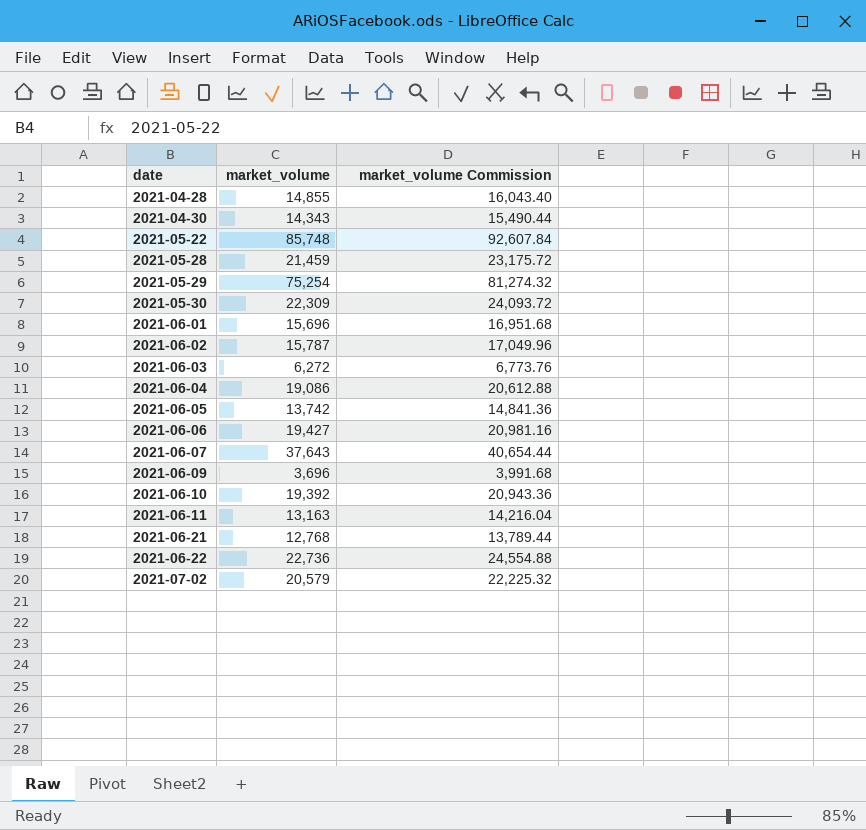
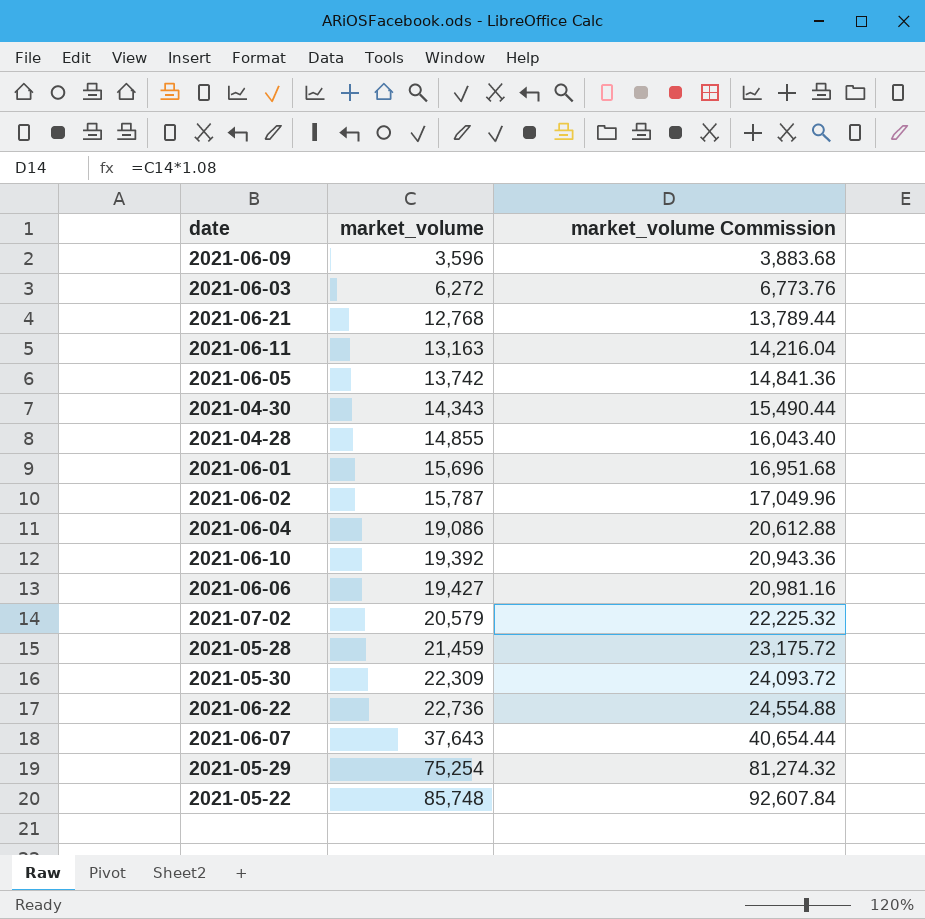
row order: date ascending -> market_volume ascending
2021-06-09 | market_volume: 3,696 -> 3,596
2021-06-09 | market_volume Commission: 3,991.68 -> 3,883.68

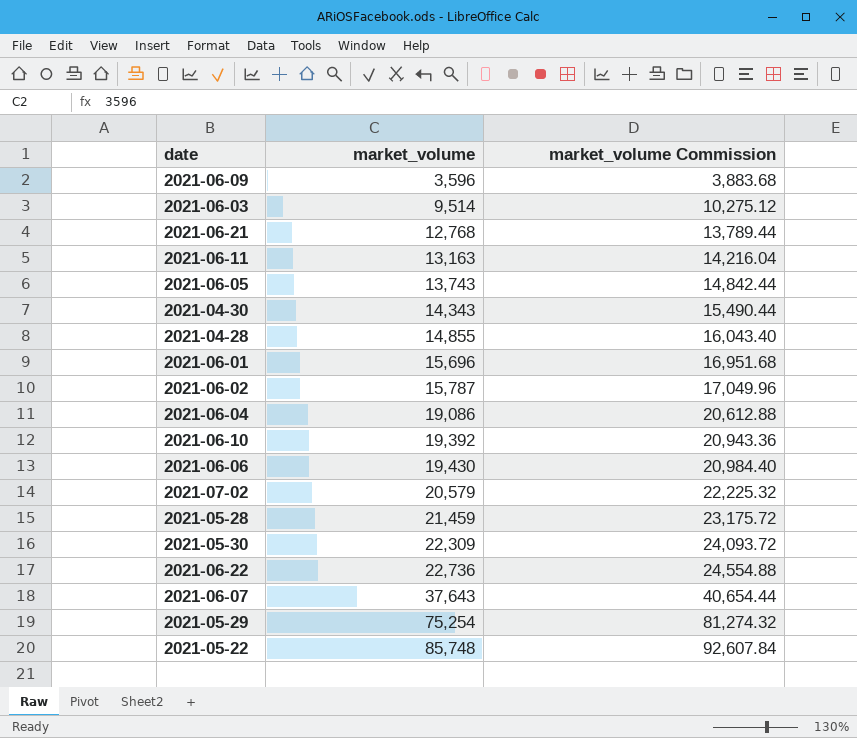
2021-06-03 | market_volume: 6,272 -> 9,514
2021-06-03 | market_volume Commission: 6,773.76 -> 10,275.12
2021-06-05 | market_volume: 13,742 -> 13,743
2021-06-05 | market_volume Commission: 14,841.36 -> 14,842.44
2021-06-06 | market_volume: 19,427 -> 19,430
2021-06-06 | market_volume Commission: 20,981.16 -> 20,984.40

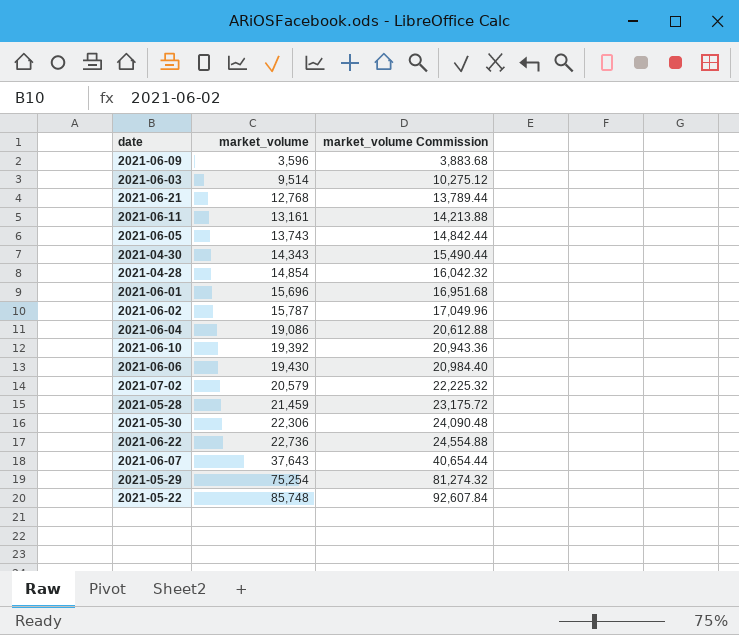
2021-06-11 | market_volume: 13,163 -> 13,161
2021-06-11 | market_volume Commission: 14,216.04 -> 14,213.88
2021-04-28 | market_volume: 14,855 -> 14,854
2021-04-28 | market_volume Commission: 16,043.40 -> 16,042.32
2021-05-30 | market_volume: 22,309 -> 22,306
2021-05-30 | market_volume Commission: 24,093.72 -> 24,090.48

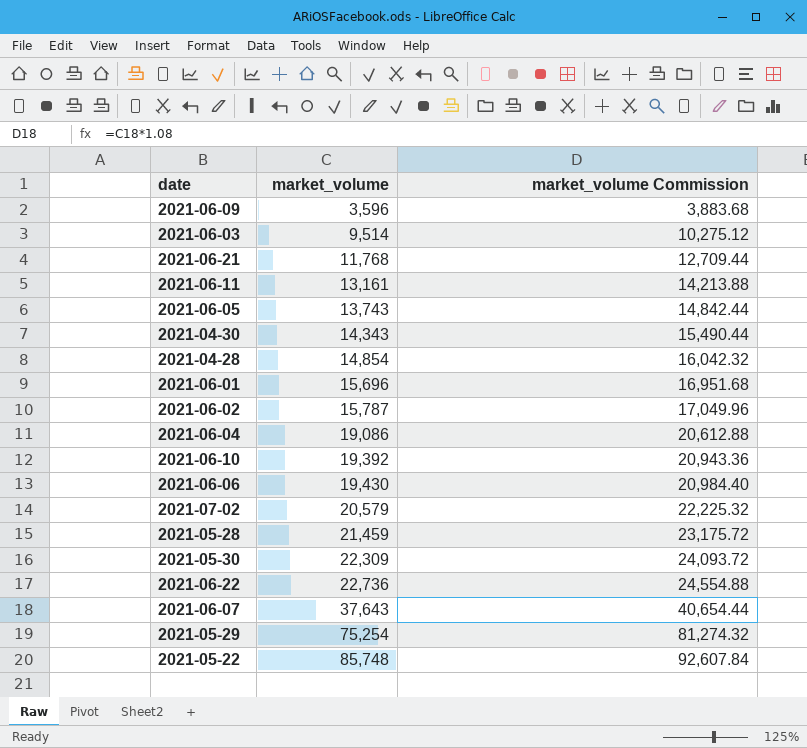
2021-06-21 | market_volume: 12,768 -> 11,768
2021-06-21 | market_volume Commission: 13,789.44 -> 12,709.44
2021-05-30 | market_volume: 22,306 -> 22,309
2021-05-30 | market_volume Commission: 24,090.48 -> 24,093.72

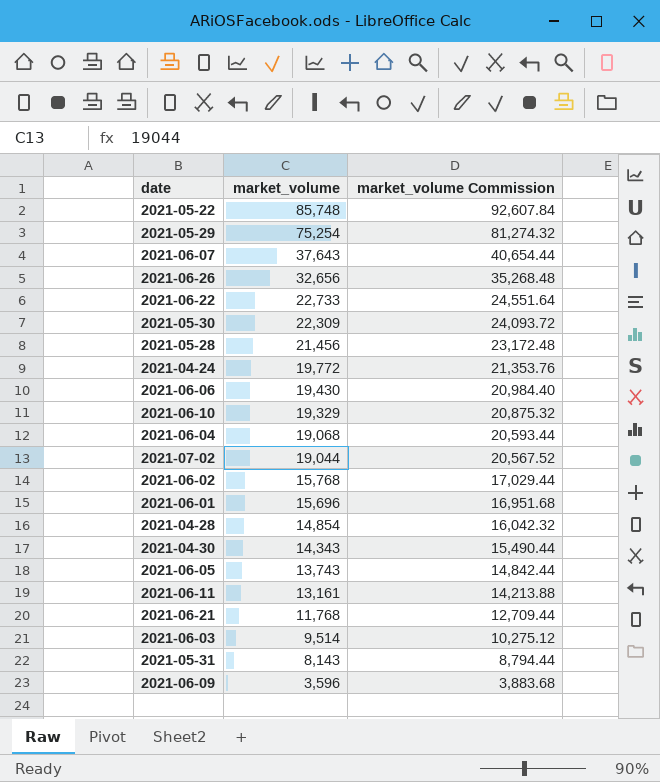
row order: market_volume ascending -> market_volume descending
row 2021-06-26: none -> 32,656 | 35,268.48
2021-06-22 | market_volume: 22,736 -> 22,733
2021-06-22 | market_volume Commission: 24,554.88 -> 24,551.64
2021-05-28 | market_volume: 21,459 -> 21,456
2021-05-28 | market_volume Commission: 23,175.72 -> 23,172.48
row 2021-04-24: none -> 19,772 | 21,353.76
2021-06-10 | market_volume: 19,392 -> 19,329
2021-06-10 | market_volume Commission: 20,943.36 -> 20,875.32
2021-06-04 | market_volume: 19,086 -> 19,068
2021-06-04 | market_volume Commission: 20,612.88 -> 20,593.44
2021-07-02 | market_volume: 20,579 -> 19,044
2021-07-02 | market_volume Commission: 22,225.32 -> 20,567.52
2021-06-02 | market_volume: 15,787 -> 15,768
2021-06-02 | market_volume Commission: 17,049.96 -> 17,029.44
row 2021-05-31: none -> 8,143 | 8,794.44

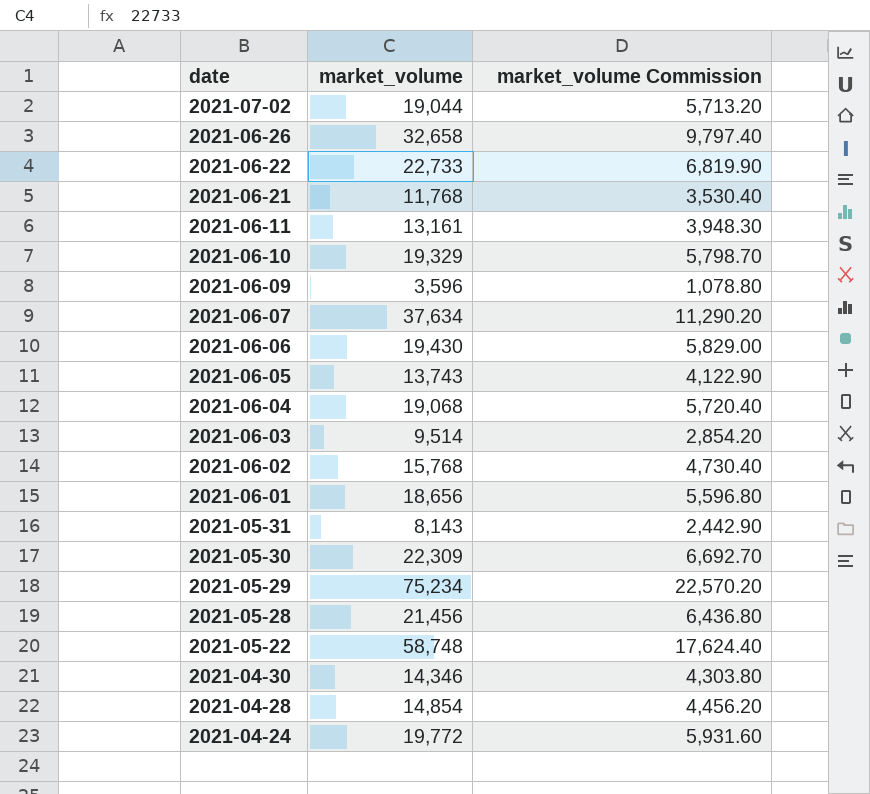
row order: market_volume descending -> date descending
column market_volume Commission | formula: [market_volume] * 1.08 -> [market_volume] * 0.3
2021-06-26 | market_volume: 32,656 -> 32,658
2021-06-07 | market_volume: 37,643 -> 37,634
2021-06-01 | market_volume: 15,696 -> 18,656
2021-05-29 | market_volume: 75,254 -> 75,234
2021-05-22 | market_volume: 85,748 -> 58,748
2021-04-30 | market_volume: 14,343 -> 14,346

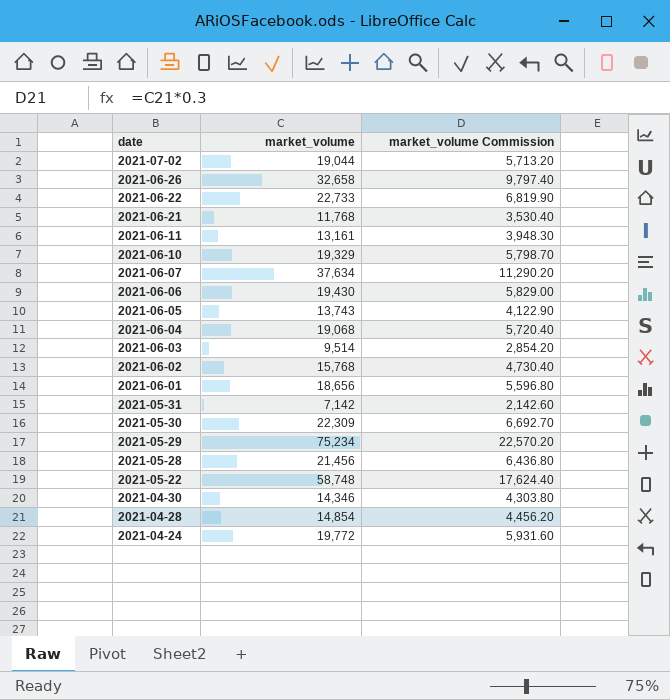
row 2021-06-09: 3,596 | 1,078.80 -> none
2021-05-31 | market_volume: 8,143 -> 7,142
2021-05-31 | market_volume Commission: 2,442.90 -> 2,142.60

